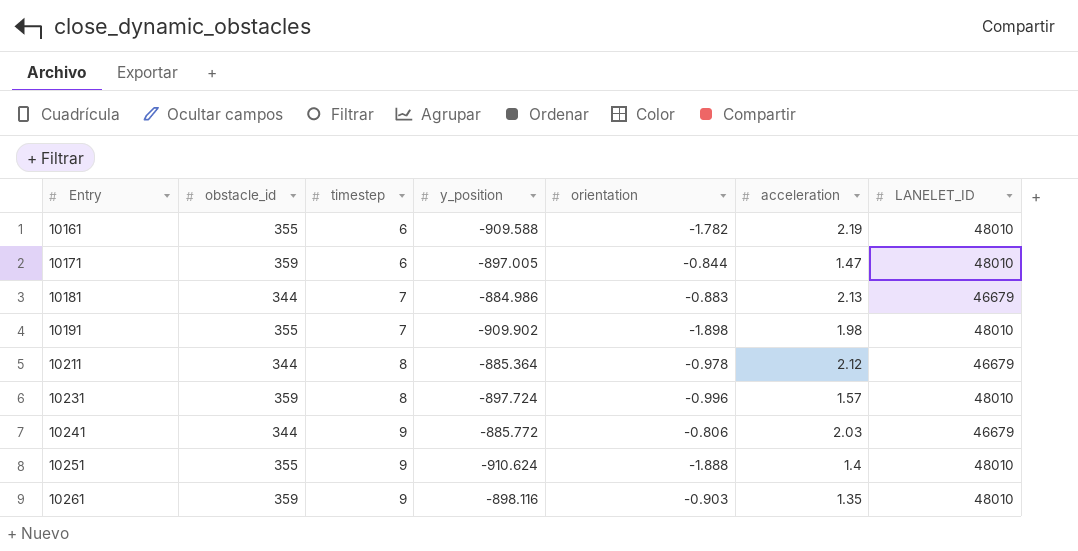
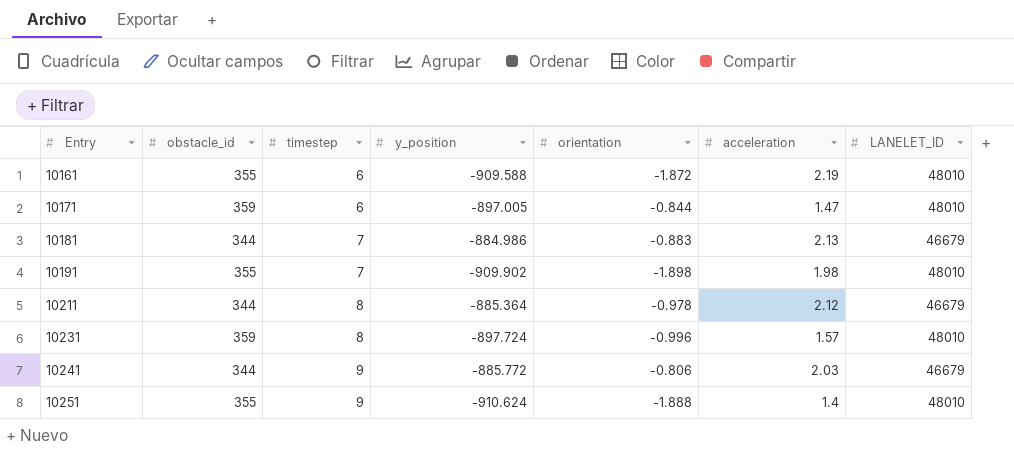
row 10261: 359 | 9 | -898.116 | -0.903 | 1.35 | 48010 -> none
10161 | orientation: -1.782 -> -1.872

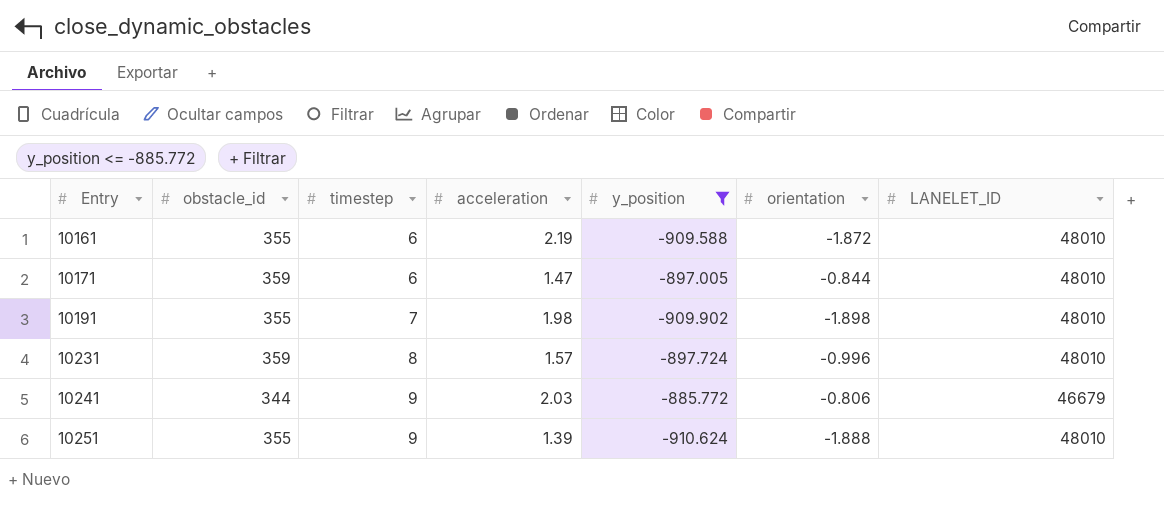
filter: none -> y_position <= -885.772
column acceleration | position: 6 -> 4
10251 | acceleration: 1.4 -> 1.39

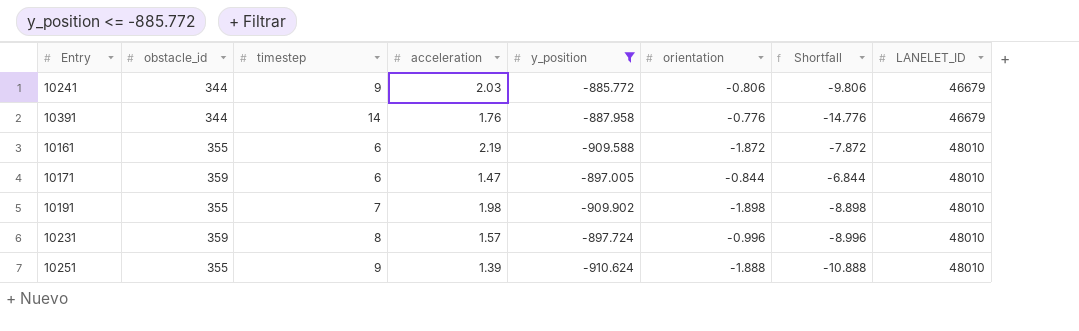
row order: Entry ascending -> LANELET_ID ascending
column Shortfall | formula: none -> [orientation] - [timestep]
row 10391: none -> 344 | 14 | 1.76 | -887.958 | -0.776 | -14.776 | 46679

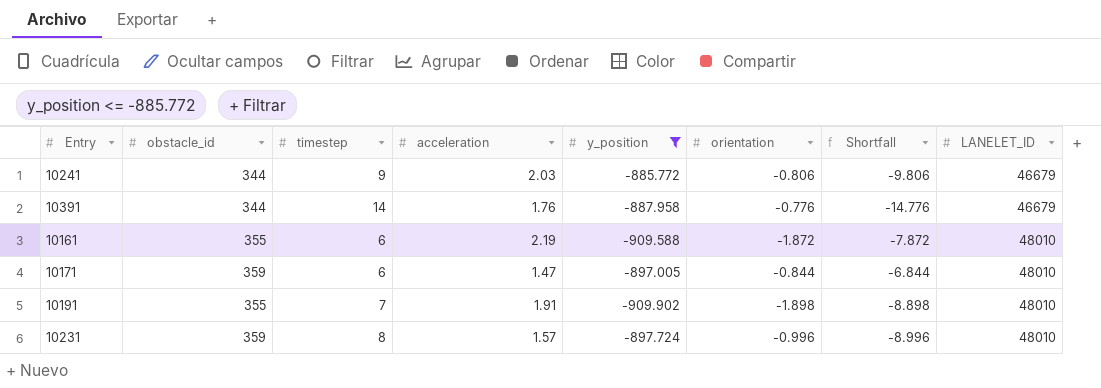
row 10251: 355 | 9 | 1.39 | -910.624 | -1.888 | -10.888 | 48010 -> none
10191 | acceleration: 1.98 -> 1.91

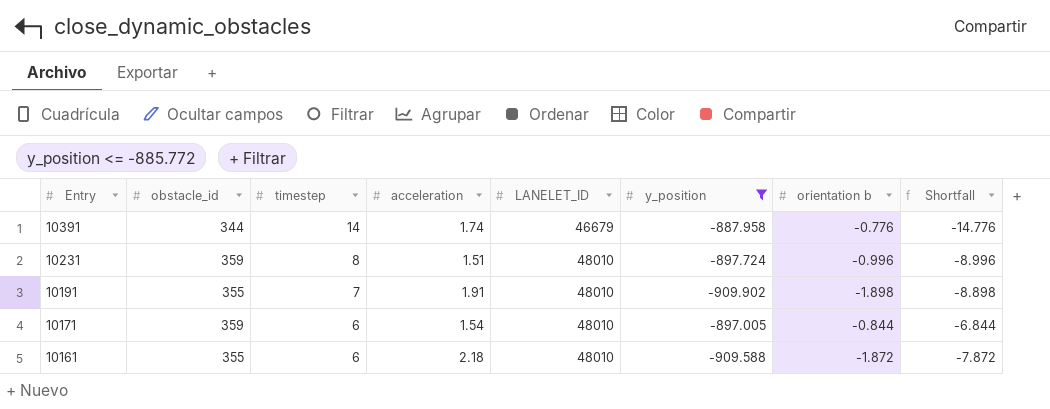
row order: LANELET_ID ascending -> Entry descending
column LANELET_ID | position: 8 -> 5
column name: orientation -> orientation b
row 10241: 344 | 9 | 2.03 | -885.772 | -0.806 | -9.806 | 46679 -> none
10391 | acceleration: 1.76 -> 1.74
10231 | acceleration: 1.57 -> 1.51
10171 | acceleration: 1.47 -> 1.54
10161 | acceleration: 2.19 -> 2.18

